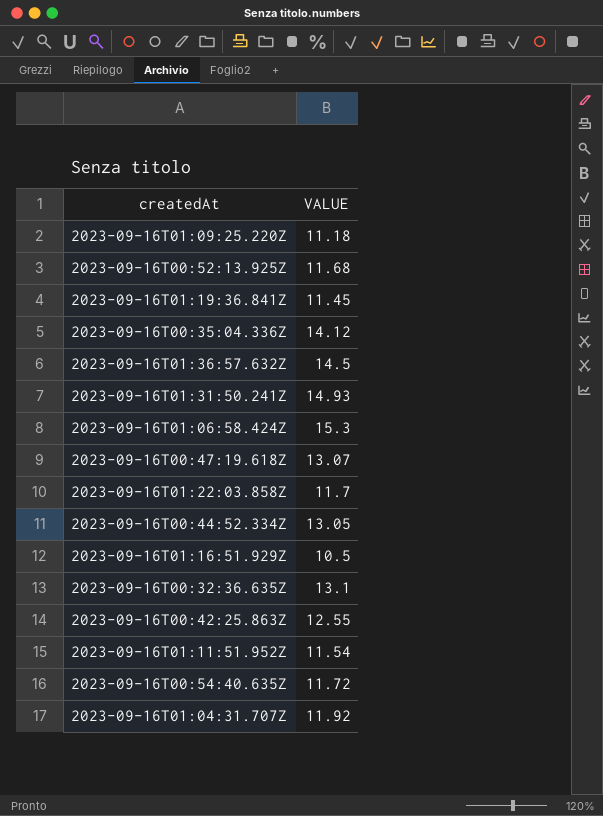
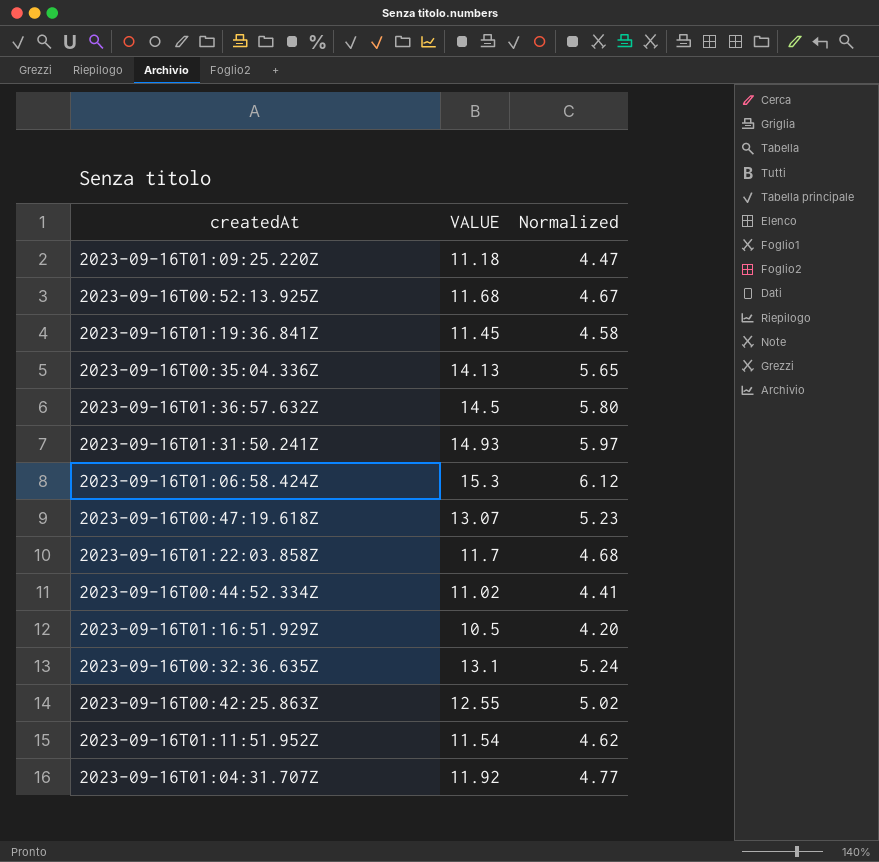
column Normalized | formula: none -> [VALUE] * 0.4
row 2023-09-16T00:54:40.635Z: 11.72 -> none
2023-09-16T00:35:04.336Z | VALUE: 14.12 -> 14.13
2023-09-16T00:44:52.334Z | VALUE: 13.05 -> 11.02

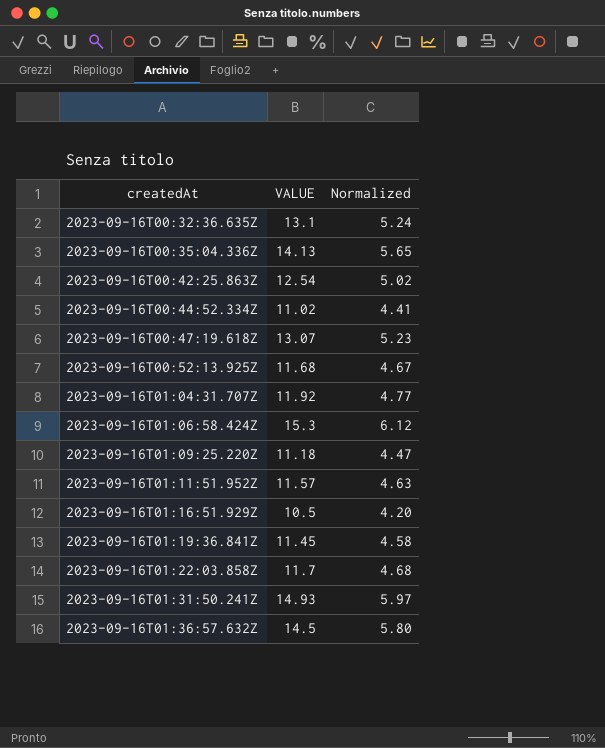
row order: none -> createdAt ascending
2023-09-16T00:42:25.863Z | VALUE: 12.55 -> 12.54
2023-09-16T01:11:51.952Z | VALUE: 11.54 -> 11.57
2023-09-16T01:11:51.952Z | Normalized: 4.62 -> 4.63

